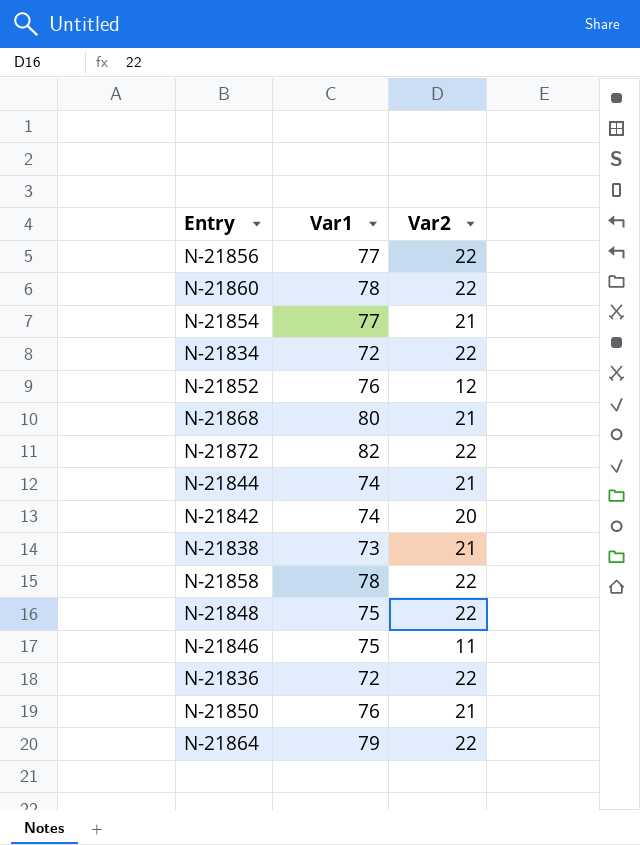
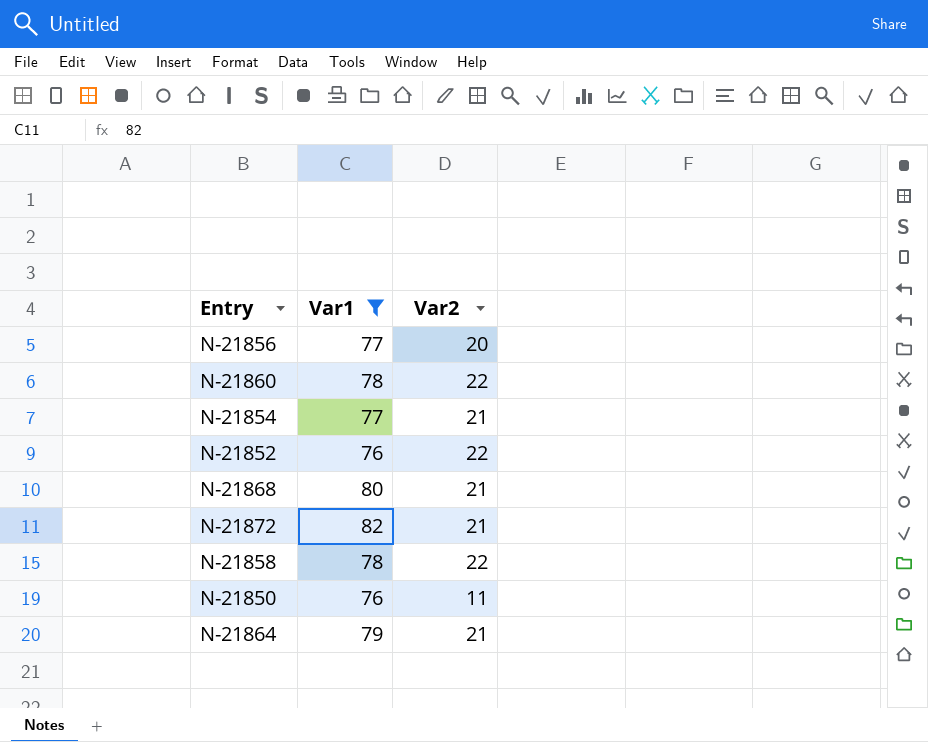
filter: none -> Var1 >= 76
N-21856 | Var2: 22 -> 20
N-21852 | Var2: 12 -> 22
N-21872 | Var2: 22 -> 21
N-21850 | Var2: 21 -> 11
N-21864 | Var2: 22 -> 21

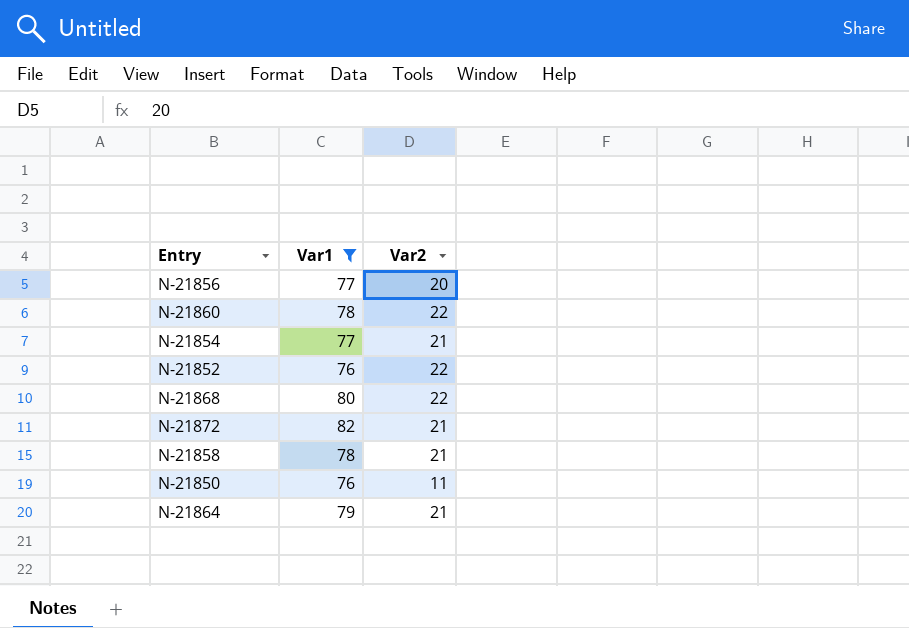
N-21868 | Var2: 21 -> 22
N-21858 | Var2: 22 -> 21

